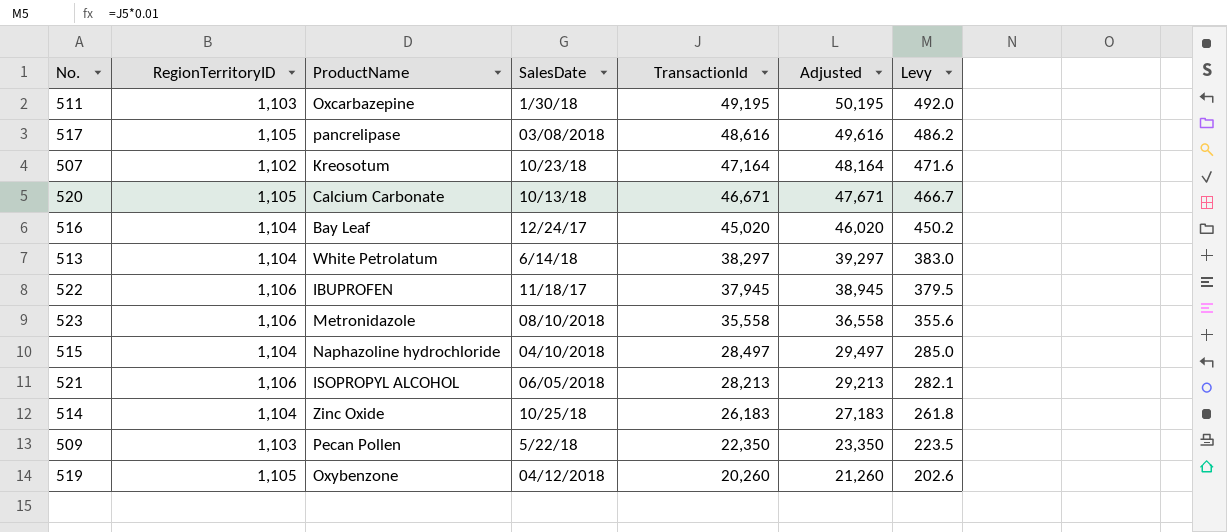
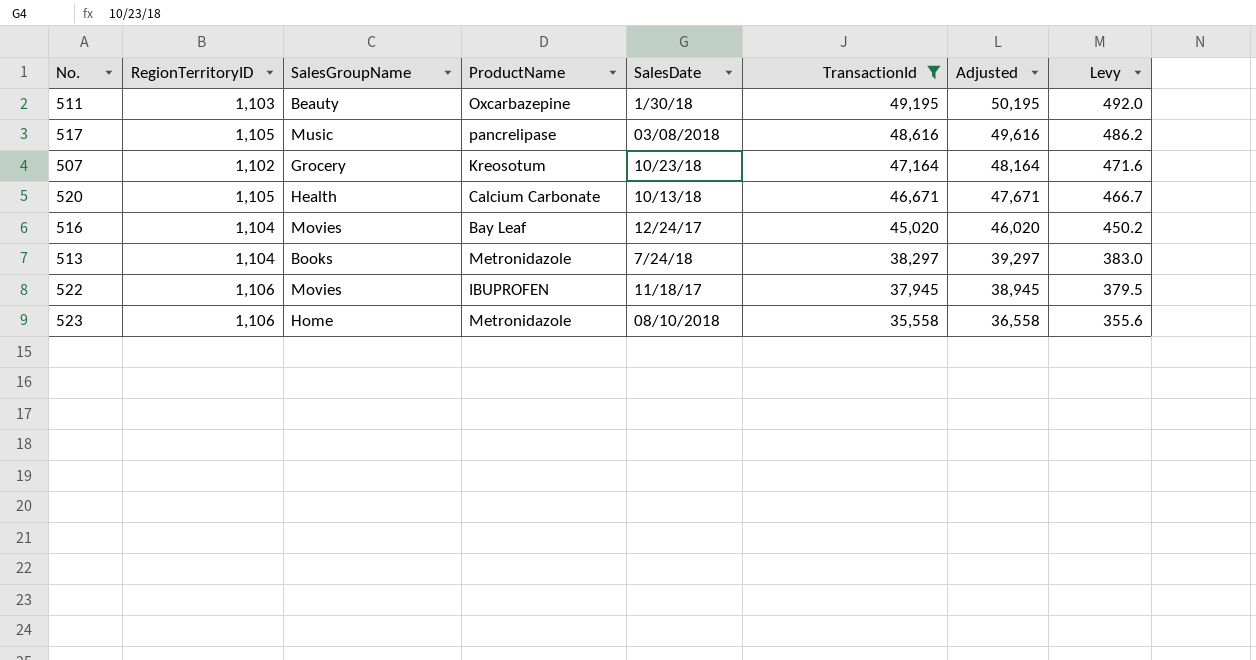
filter: none -> TransactionId >= 35,558
column SalesGroupName | position: none -> 3
513 | ProductName: White Petrolatum -> Metronidazole
513 | SalesDate: 6/14/18 -> 7/24/18

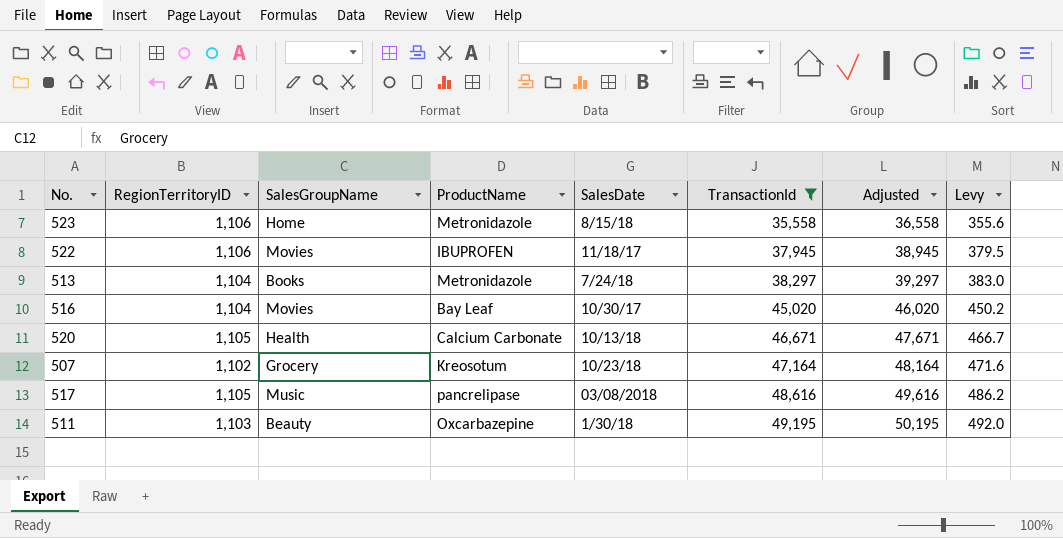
row order: TransactionId descending -> TransactionId ascending
523 | SalesDate: 08/10/2018 -> 8/15/18
516 | SalesDate: 12/24/17 -> 10/30/17

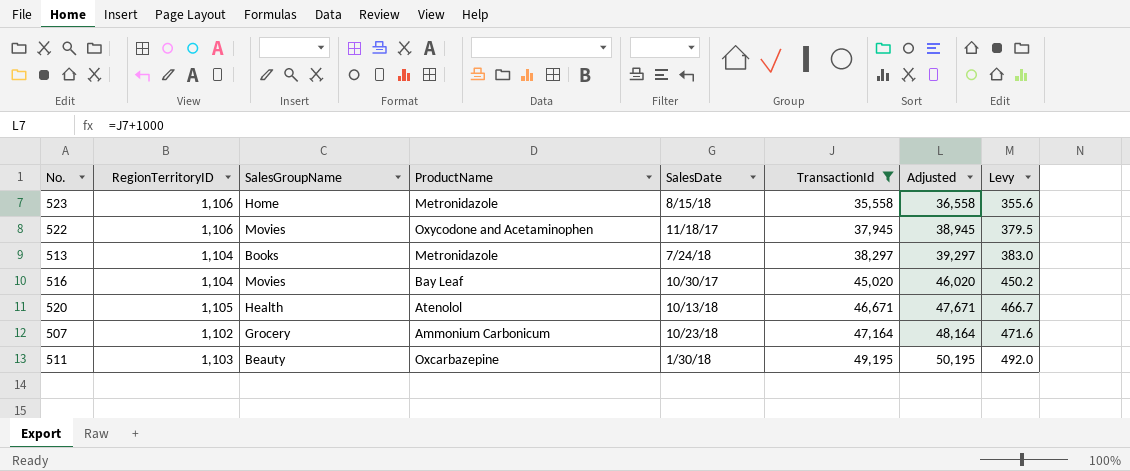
row 517: 1,105 | Music | pancrelipase | 03/08/2018 | 48,616 | 49,616 | 486.2 -> none
522 | ProductName: IBUPROFEN -> Oxycodone and Acetaminophen
520 | ProductName: Calcium Carbonate -> Atenolol
507 | ProductName: Kreosotum -> Ammonium Carbonicum

